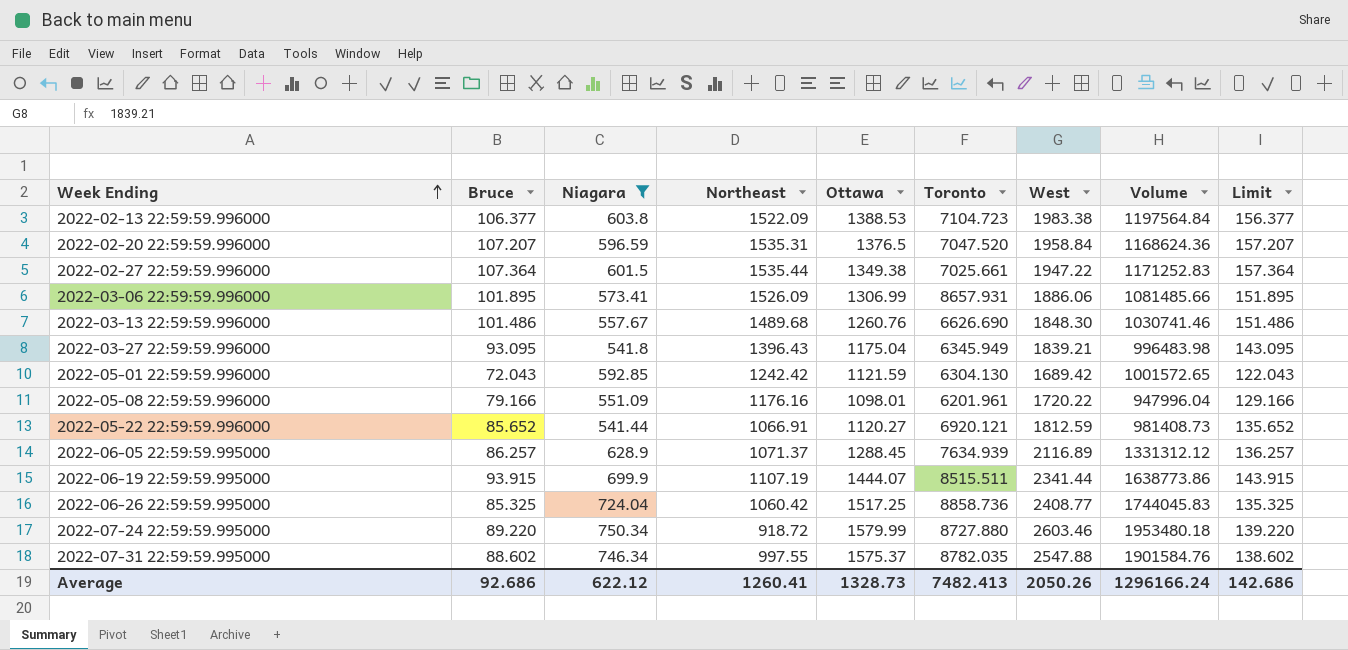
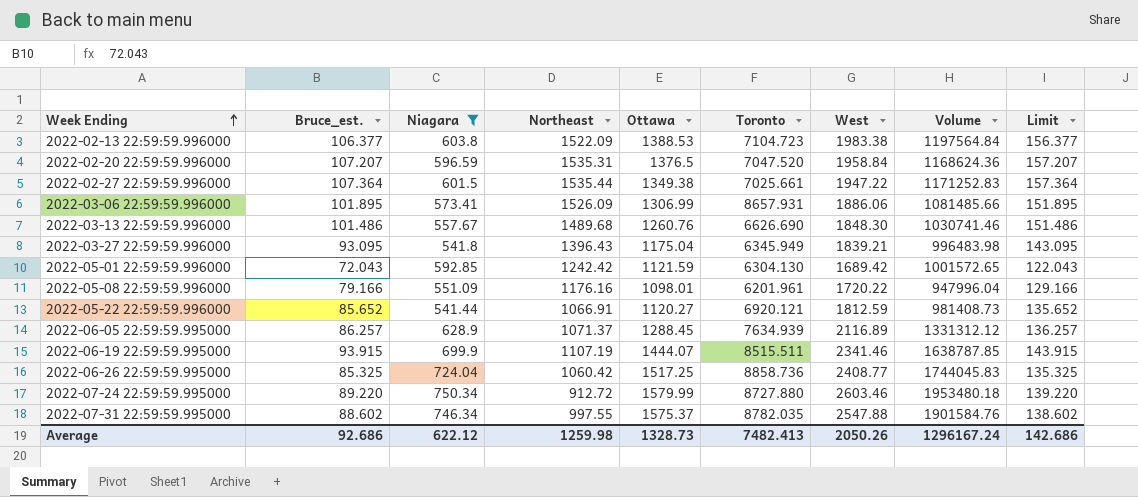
column name: Bruce -> Bruce_est.
2022-06-19 22:59:59.995000 | West: 2341.44 -> 2341.46
2022-06-19 22:59:59.995000 | Volume: 1638773.86 -> 1638787.85
2022-07-24 22:59:59.995000 | Northeast: 918.72 -> 912.72
Average | Northeast: 1260.41 -> 1259.98
Average | Volume: 1296166.24 -> 1296167.24

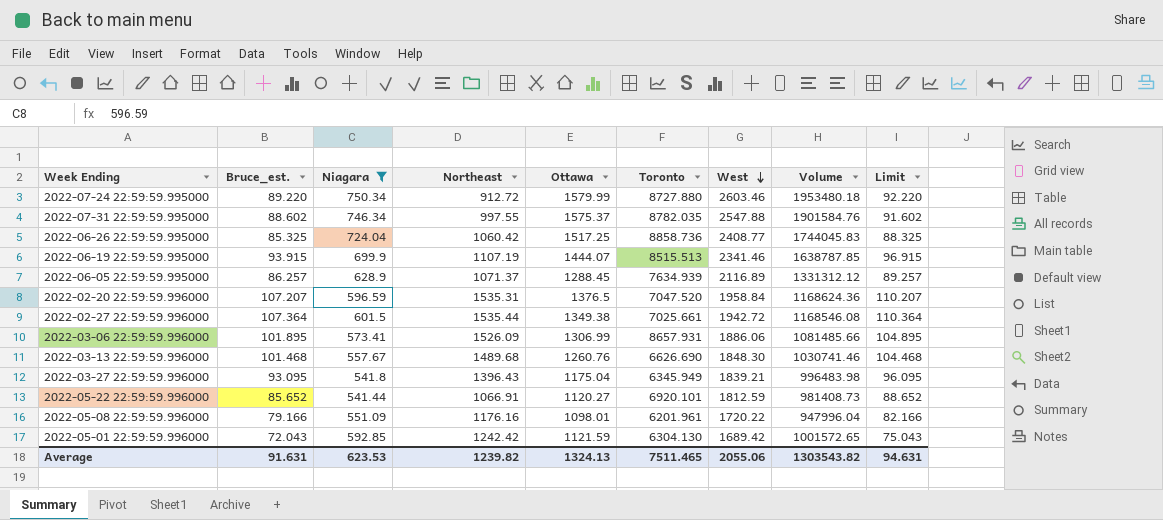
row order: Week Ending ascending -> West descending
column Limit | formula: [Bruce_est.] + 50 -> [Bruce_est.] + 3
row 2022-02-13 22:59:59.996000: 106.377 | 603.8 | 1522.09 | 1388.53 | 7104.723 | 1983.38 | 1197564.84 | 156.377 -> none
2022-06-19 22:59:59.995000 | Toronto: 8515.511 -> 8515.513
2022-02-27 22:59:59.996000 | West: 1947.22 -> 1942.72
2022-02-27 22:59:59.996000 | Volume: 1171252.83 -> 1168546.08
2022-03-13 22:59:59.996000 | Bruce_est.: 101.486 -> 101.468
2022-05-22 22:59:59.996000 | Toronto: 6920.121 -> 6920.101
Average | Bruce_est.: 92.686 -> 91.631
Average | Niagara: 622.12 -> 623.53
Average | Northeast: 1259.98 -> 1239.82
Average | Ottawa: 1328.73 -> 1324.13
Average | Toronto: 7482.413 -> 7511.465
Average | West: 2050.26 -> 2055.06
Average | Volume: 1296167.24 -> 1303543.82
Average | Limit: 142.686 -> 94.631

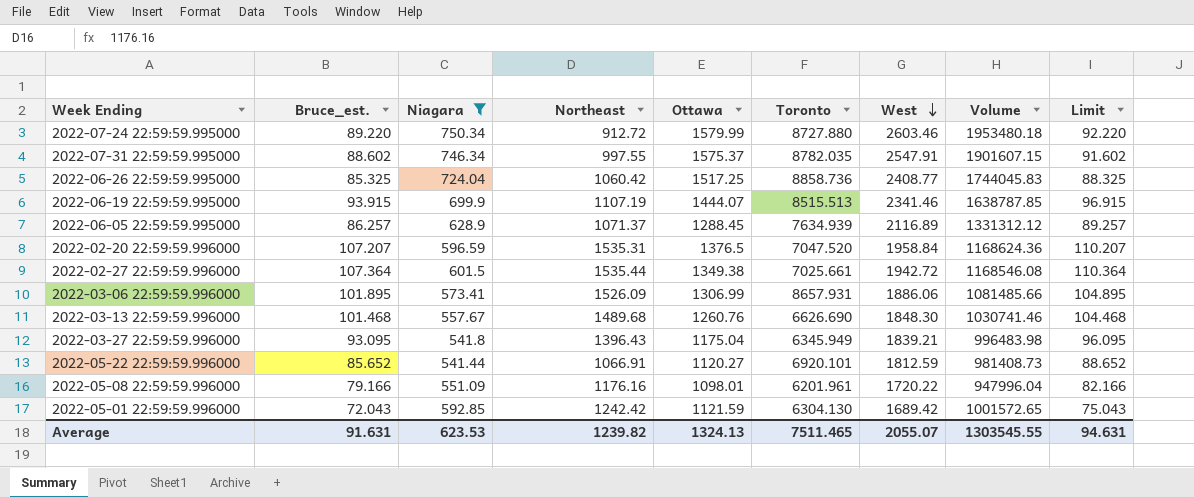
2022-07-31 22:59:59.995000 | West: 2547.88 -> 2547.91
2022-07-31 22:59:59.995000 | Volume: 1901584.76 -> 1901607.15
Average | West: 2055.06 -> 2055.07
Average | Volume: 1303543.82 -> 1303545.55

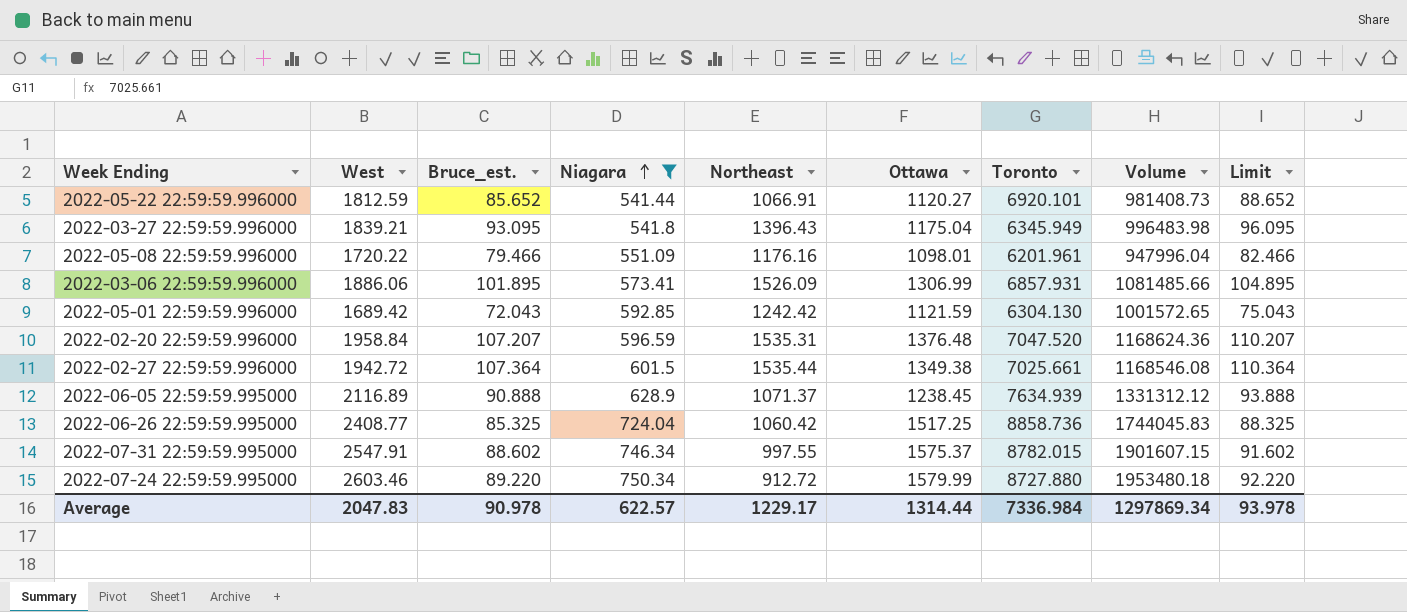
row order: West descending -> Niagara ascending
column West | position: 7 -> 2
row 2022-06-19 22:59:59.995000: 93.915 | 699.9 | 1107.19 | 1444.07 | 8515.513 | 2341.46 | 1638787.85 | 96.915 -> none
row 2022-03-13 22:59:59.996000: 101.468 | 557.67 | 1489.68 | 1260.76 | 6626.690 | 1848.30 | 1030741.46 | 104.468 -> none
2022-05-08 22:59:59.996000 | Bruce_est.: 79.166 -> 79.466
2022-05-08 22:59:59.996000 | Limit: 82.166 -> 82.466
2022-03-06 22:59:59.996000 | Toronto: 8657.931 -> 6857.931
2022-02-20 22:59:59.996000 | Ottawa: 1376.5 -> 1376.48
2022-06-05 22:59:59.995000 | Bruce_est.: 86.257 -> 90.888
2022-06-05 22:59:59.995000 | Ottawa: 1288.45 -> 1238.45
2022-06-05 22:59:59.995000 | Limit: 89.257 -> 93.888
2022-07-31 22:59:59.995000 | Toronto: 8782.035 -> 8782.015
Average | West: 2055.07 -> 2047.83
Average | Bruce_est.: 91.631 -> 90.978
Average | Niagara: 623.53 -> 622.57
Average | Northeast: 1239.82 -> 1229.17
Average | Ottawa: 1324.13 -> 1314.44
Average | Toronto: 7511.465 -> 7336.984
Average | Volume: 1303545.55 -> 1297869.34
Average | Limit: 94.631 -> 93.978

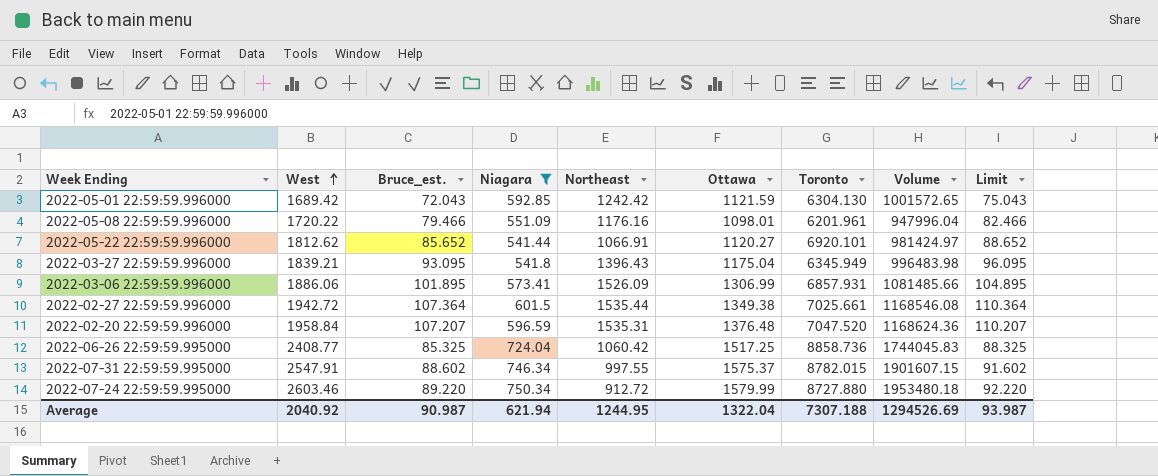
row order: Niagara ascending -> West ascending
row 2022-06-05 22:59:59.995000: 2116.89 | 90.888 | 628.9 | 1071.37 | 1238.45 | 7634.939 | 1331312.12 | 93.888 -> none
2022-05-22 22:59:59.996000 | West: 1812.59 -> 1812.62
2022-05-22 22:59:59.996000 | Volume: 981408.73 -> 981424.97
Average | West: 2047.83 -> 2040.92
Average | Bruce_est.: 90.978 -> 90.987
Average | Niagara: 622.57 -> 621.94
Average | Northeast: 1229.17 -> 1244.95
Average | Ottawa: 1314.44 -> 1322.04
Average | Toronto: 7336.984 -> 7307.188
Average | Volume: 1297869.34 -> 1294526.69
Average | Limit: 93.978 -> 93.987

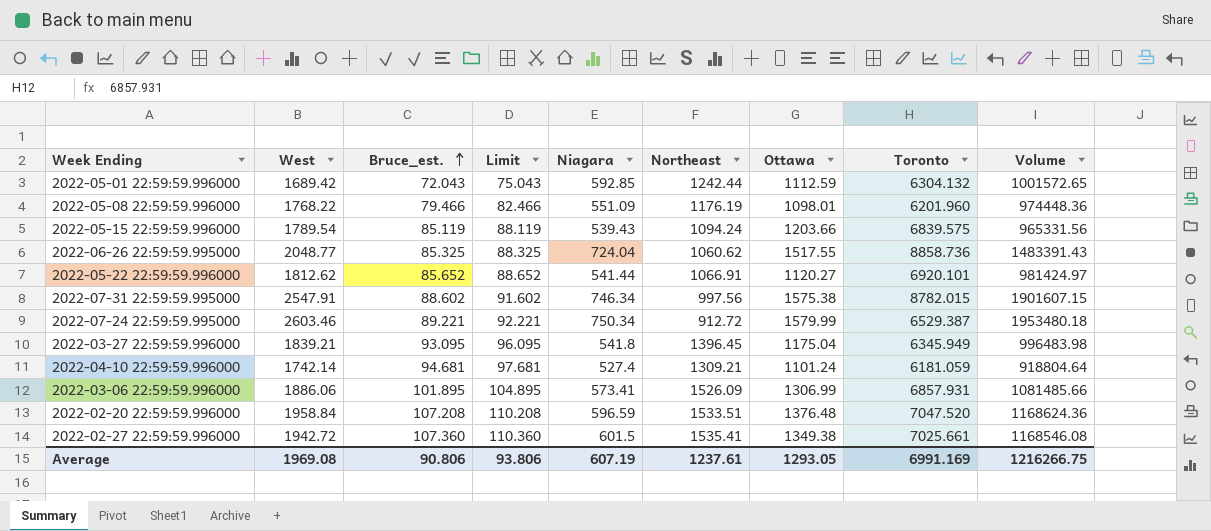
filter: Niagara >= 541.44 -> none
row order: West ascending -> Bruce_est. ascending
column Limit | position: 9 -> 4
2022-05-01 22:59:59.996000 | Northeast: 1242.42 -> 1242.44
2022-05-01 22:59:59.996000 | Ottawa: 1121.59 -> 1112.59
2022-05-01 22:59:59.996000 | Toronto: 6304.130 -> 6304.132
2022-05-08 22:59:59.996000 | West: 1720.22 -> 1768.22
2022-05-08 22:59:59.996000 | Northeast: 1176.16 -> 1176.19
2022-05-08 22:59:59.996000 | Toronto: 6201.961 -> 6201.960
2022-05-08 22:59:59.996000 | Volume: 947996.04 -> 974448.36
2022-06-26 22:59:59.995000 | West: 2408.77 -> 2048.77
2022-06-26 22:59:59.995000 | Northeast: 1060.42 -> 1060.62
2022-06-26 22:59:59.995000 | Ottawa: 1517.25 -> 1517.55
2022-06-26 22:59:59.995000 | Volume: 1744045.83 -> 1483391.43
2022-07-31 22:59:59.995000 | Northeast: 997.55 -> 997.56
2022-07-31 22:59:59.995000 | Ottawa: 1575.37 -> 1575.38
2022-07-24 22:59:59.995000 | Bruce_est.: 89.220 -> 89.221
2022-07-24 22:59:59.995000 | Limit: 92.220 -> 92.221
2022-07-24 22:59:59.995000 | Toronto: 8727.880 -> 6529.387
2022-03-27 22:59:59.996000 | Northeast: 1396.43 -> 1396.45
2022-02-20 22:59:59.996000 | Bruce_est.: 107.207 -> 107.208
2022-02-20 22:59:59.996000 | Limit: 110.207 -> 110.208
2022-02-20 22:59:59.996000 | Northeast: 1535.31 -> 1533.51
2022-02-27 22:59:59.996000 | Bruce_est.: 107.364 -> 107.360
2022-02-27 22:59:59.996000 | Limit: 110.364 -> 110.360
2022-02-27 22:59:59.996000 | Northeast: 1535.44 -> 1535.41
Average | West: 2040.92 -> 1969.08
Average | Bruce_est.: 90.987 -> 90.806
Average | Limit: 93.987 -> 93.806
Average | Niagara: 621.94 -> 607.19
Average | Northeast: 1244.95 -> 1237.61
Average | Ottawa: 1322.04 -> 1293.05
Average | Toronto: 7307.188 -> 6991.169
Average | Volume: 1294526.69 -> 1216266.75

